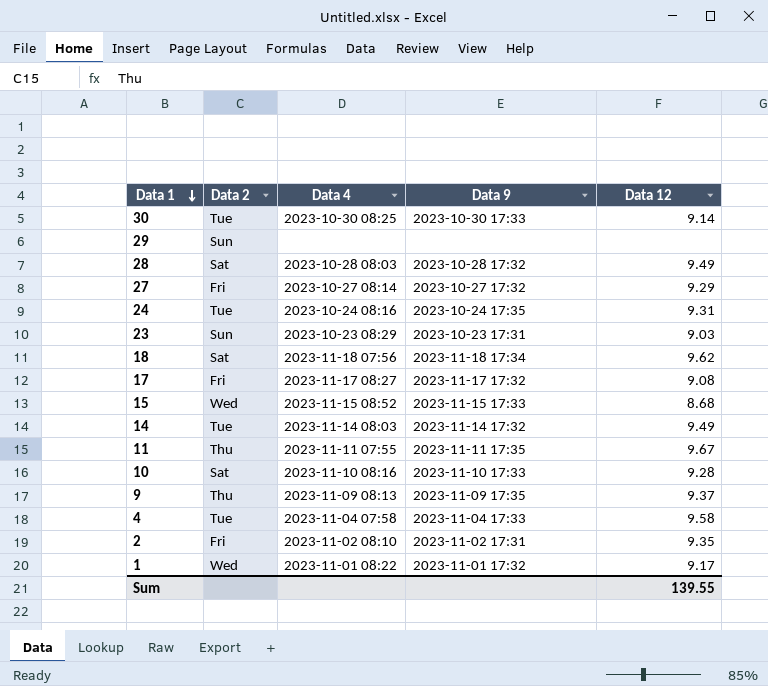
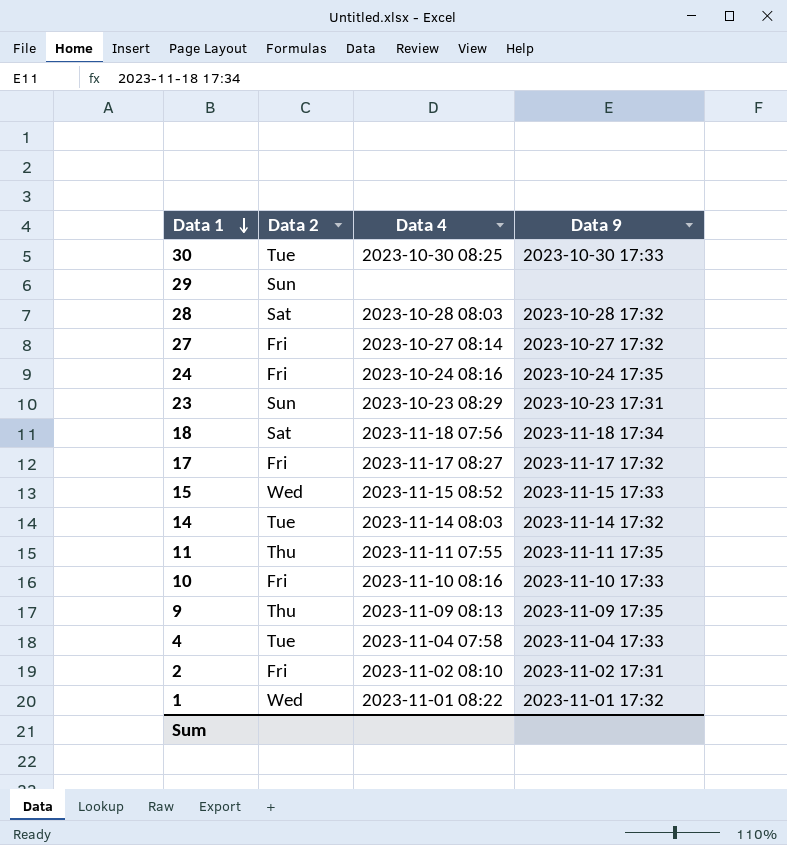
column Data 12 | position: 5 -> none
24 | Data 2: Tue -> Fri
10 | Data 2: Sat -> Fri

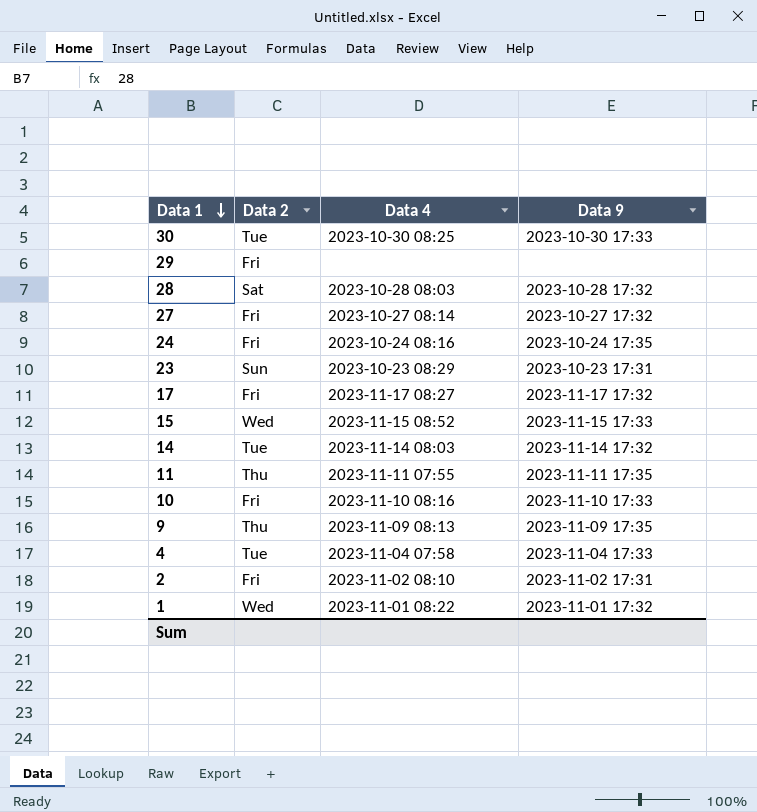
row 18: Sat | 2023-11-18 07:56 | 2023-11-18 17:34 -> none
29 | Data 2: Sun -> Fri

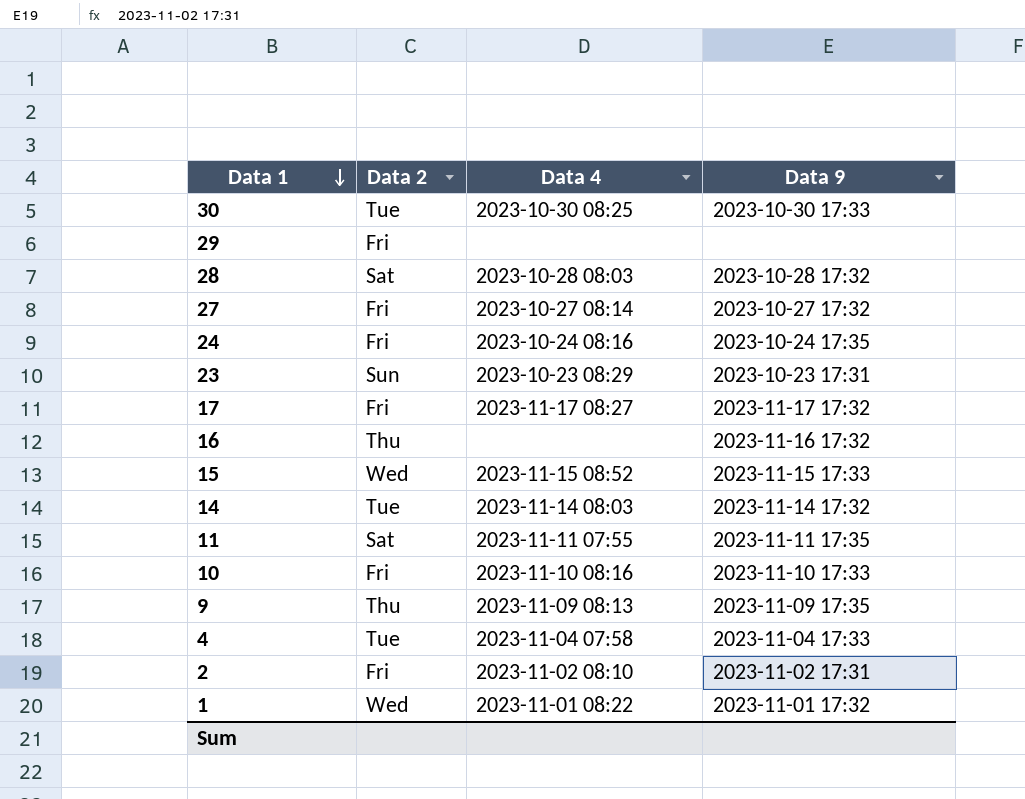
row 16: none -> Thu | none | 2023-11-16 17:32
11 | Data 2: Thu -> Sat

